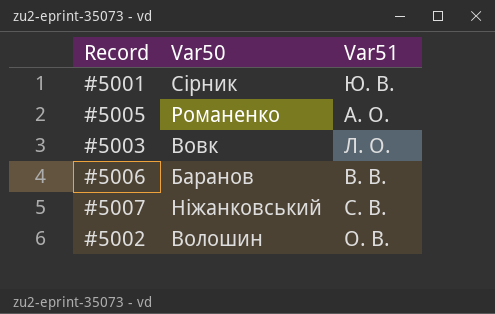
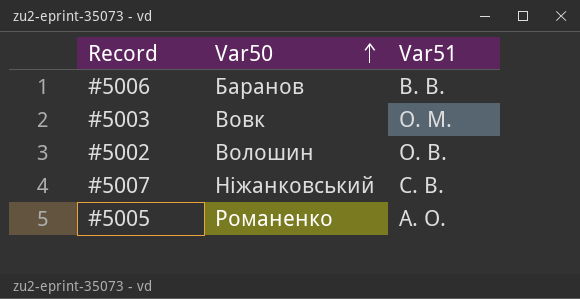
row order: none -> Var50 ascending
row #5001: Сірник | Ю. В. -> none
#5003 | Var51: Л. О. -> О. М.

